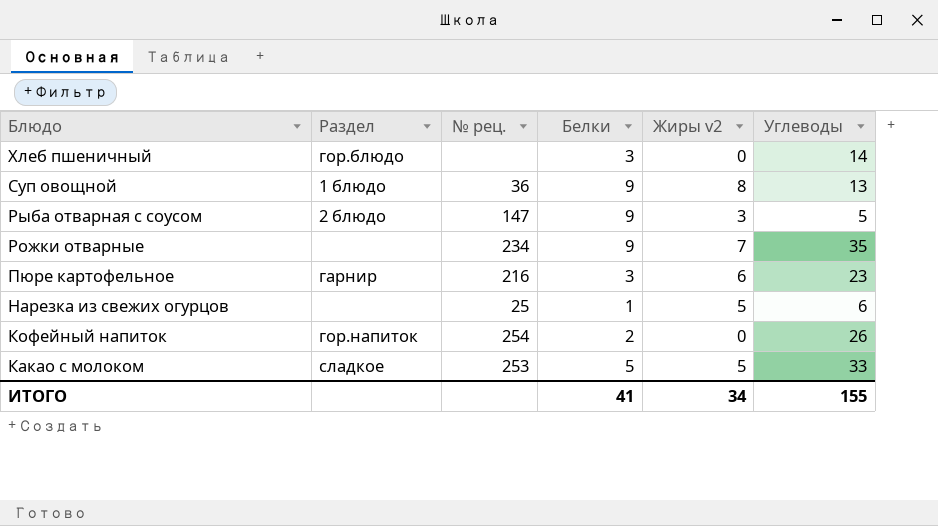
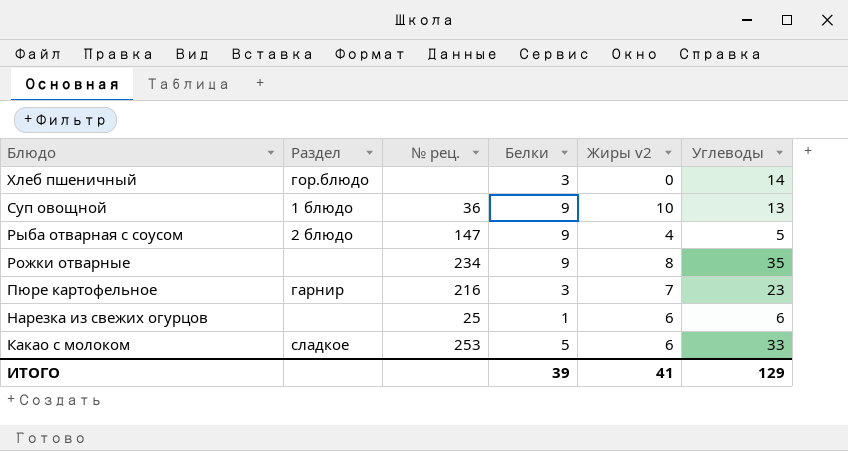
row Кофейный напиток: гор.напиток | 254 | 2 | 0 | 26 -> none
Суп овощной | Жиры v2: 8 -> 10
Рыба отварная с соусом | Жиры v2: 3 -> 4
Рожки отварные | Жиры v2: 7 -> 8
Пюре картофельное | Жиры v2: 6 -> 7
Нарезка из свежих огурцов | Жиры v2: 5 -> 6
Какао с молоком | Жиры v2: 5 -> 6
ИТОГО | Белки: 41 -> 39
ИТОГО | Жиры v2: 34 -> 41
ИТОГО | Углеводы: 155 -> 129

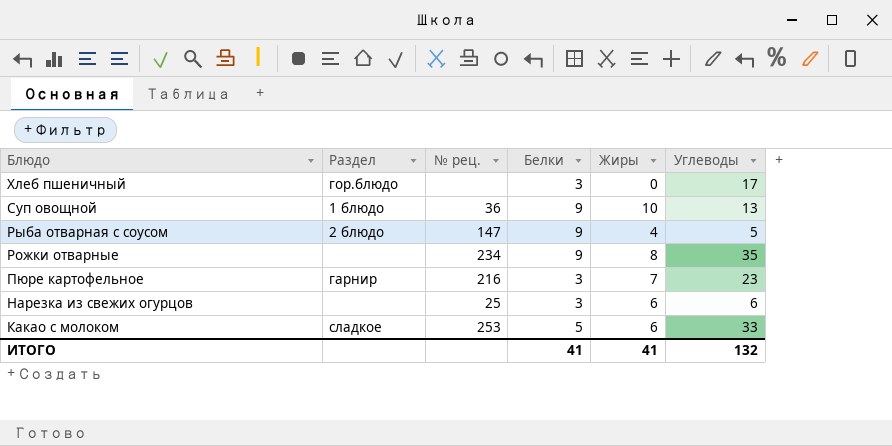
column name: Жиры v2 -> Жиры
Хлеб пшеничный | Углеводы: 14 -> 17
Нарезка из свежих огурцов | Белки: 1 -> 3
ИТОГО | Белки: 39 -> 41
ИТОГО | Углеводы: 129 -> 132

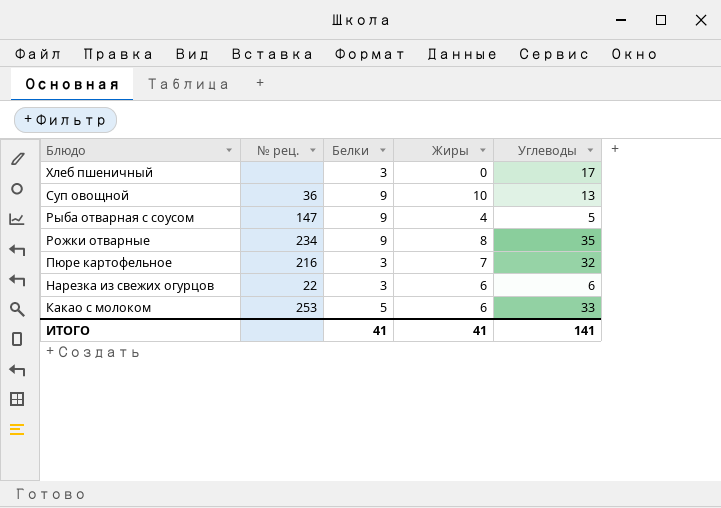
column Раздел | position: 2 -> none
Пюре картофельное | Углеводы: 23 -> 32
Нарезка из свежих огурцов | № рец.: 25 -> 22
ИТОГО | Углеводы: 132 -> 141

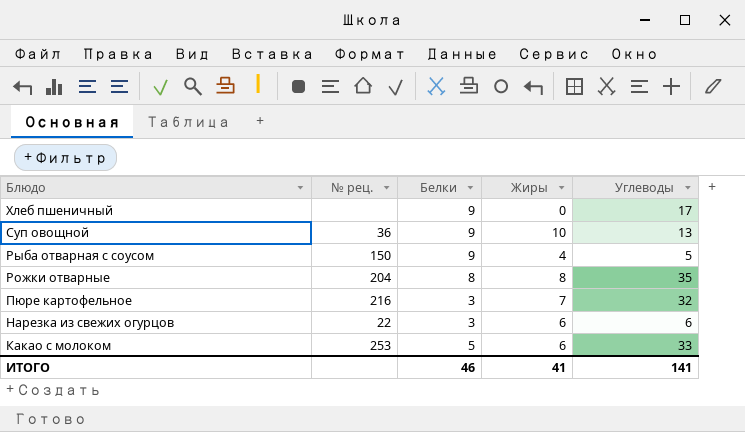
Хлеб пшеничный | Белки: 3 -> 9
Рыба отварная с соусом | № рец.: 147 -> 150
Рожки отварные | № рец.: 234 -> 204
Рожки отварные | Белки: 9 -> 8
ИТОГО | Белки: 41 -> 46

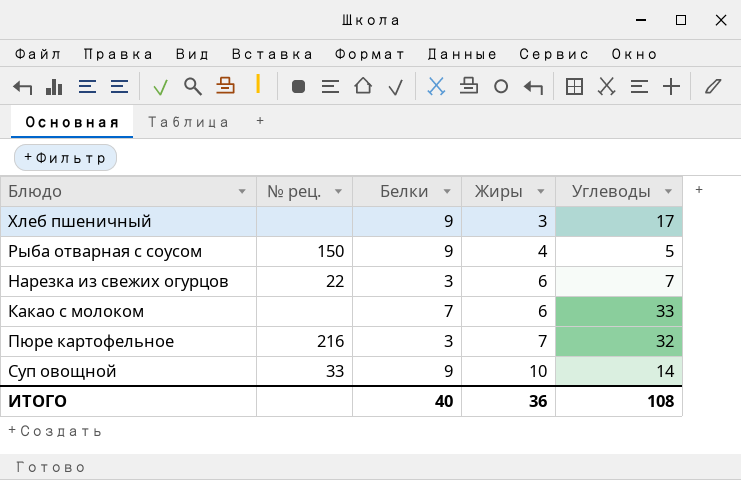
row order: Блюдо descending -> Жиры ascending
row Рожки отварные: 204 | 8 | 8 | 35 -> none
Хлеб пшеничный | Жиры: 0 -> 3
Нарезка из свежих огурцов | Углеводы: 6 -> 7
Какао с молоком | № рец.: 253 -> none
Какао с молоком | Белки: 5 -> 7
Суп овощной | № рец.: 36 -> 33
Суп овощной | Углеводы: 13 -> 14
ИТОГО | Белки: 46 -> 40
ИТОГО | Жиры: 41 -> 36
ИТОГО | Углеводы: 141 -> 108

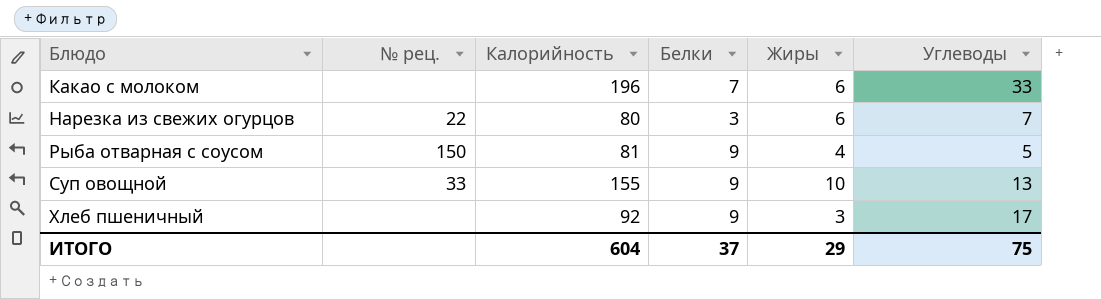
row order: Жиры ascending -> Блюдо ascending
column Калорийность | position: none -> 3
row Пюре картофельное: 216 | 3 | 7 | 32 -> none
Суп овощной | Углеводы: 14 -> 13
ИТОГО | Белки: 40 -> 37
ИТОГО | Жиры: 36 -> 29
ИТОГО | Углеводы: 108 -> 75

